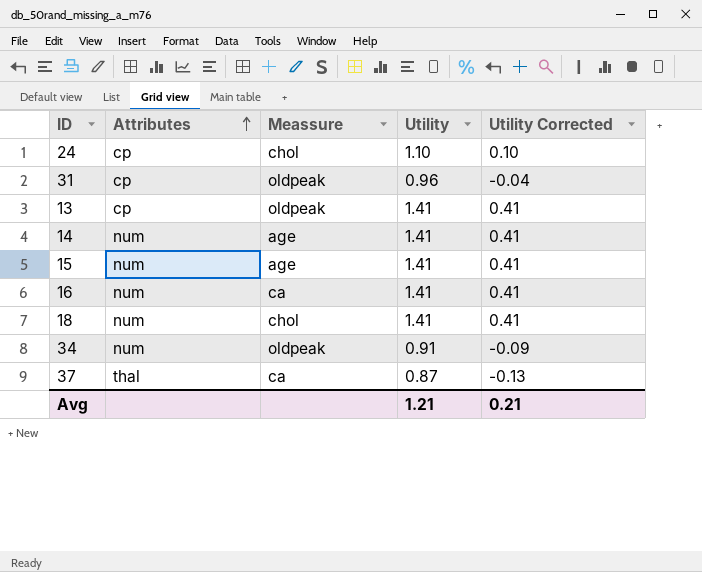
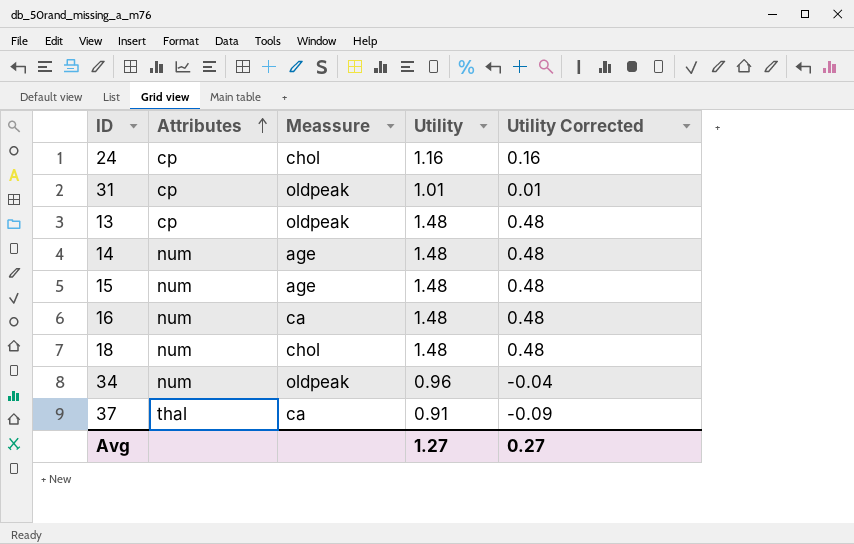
24 | Utility: 1.10 -> 1.16
24 | Utility Corrected: 0.10 -> 0.16
31 | Utility: 0.96 -> 1.01
31 | Utility Corrected: -0.04 -> 0.01
13 | Utility: 1.41 -> 1.48
13 | Utility Corrected: 0.41 -> 0.48
14 | Utility: 1.41 -> 1.48
14 | Utility Corrected: 0.41 -> 0.48
15 | Utility: 1.41 -> 1.48
15 | Utility Corrected: 0.41 -> 0.48
16 | Utility: 1.41 -> 1.48
16 | Utility Corrected: 0.41 -> 0.48
18 | Utility: 1.41 -> 1.48
18 | Utility Corrected: 0.41 -> 0.48
34 | Utility: 0.91 -> 0.96
34 | Utility Corrected: -0.09 -> -0.04
37 | Utility: 0.87 -> 0.91
37 | Utility Corrected: -0.13 -> -0.09
Avg | Utility: 1.21 -> 1.27
Avg | Utility Corrected: 0.21 -> 0.27

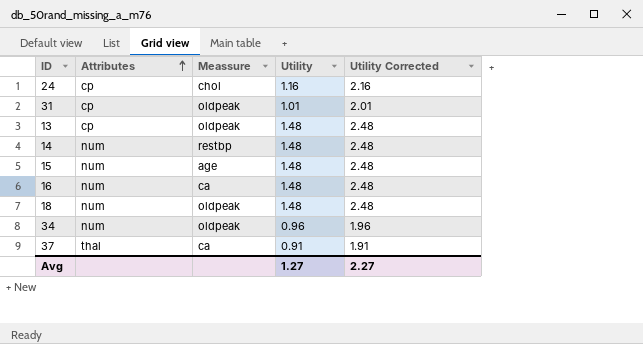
column Utility Corrected | formula: [Utility] - 1 -> [Utility] + 1
14 | Meassure: age -> restbp
18 | Meassure: chol -> oldpeak
Avg | Utility Corrected: 0.27 -> 2.27

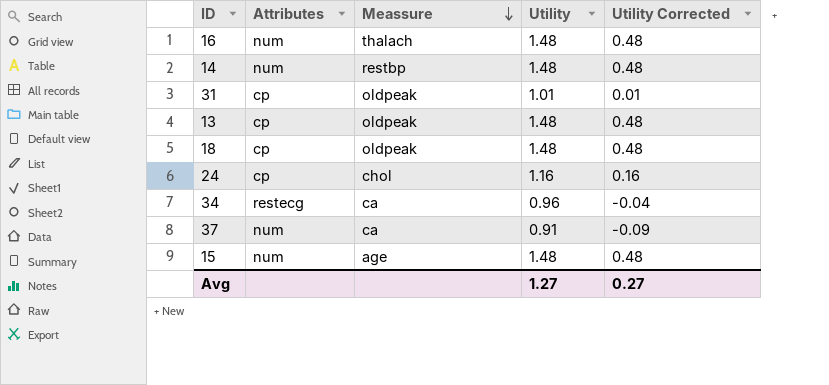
row order: Attributes ascending -> Meassure descending
column Utility Corrected | formula: [Utility] + 1 -> [Utility] - 1
16 | Meassure: ca -> thalach
18 | Attributes: num -> cp
34 | Attributes: num -> restecg
34 | Meassure: oldpeak -> ca
37 | Attributes: thal -> num
Avg | Utility Corrected: 2.27 -> 0.27

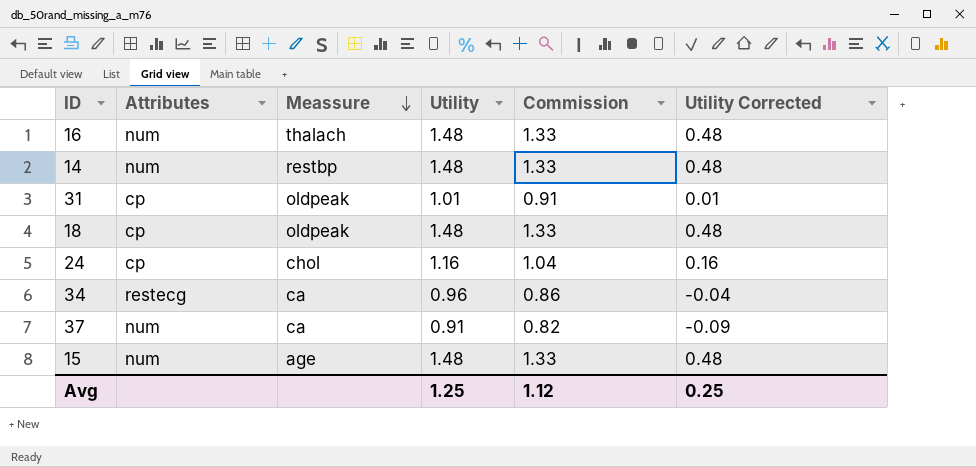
column Commission | formula: none -> [Utility] * 0.9
row 13: cp | oldpeak | 1.48 | 0.48 -> none
Avg | Utility: 1.27 -> 1.25
Avg | Utility Corrected: 0.27 -> 0.25

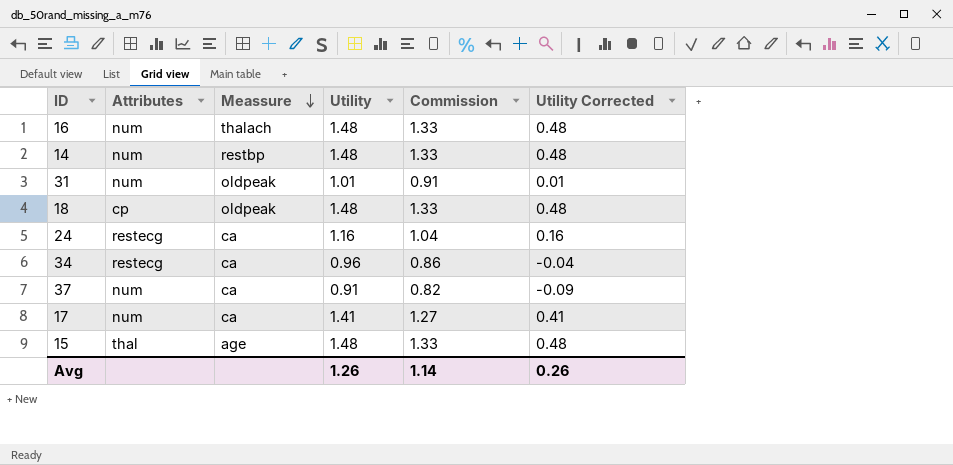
31 | Attributes: cp -> num
24 | Attributes: cp -> restecg
24 | Meassure: chol -> ca
row 17: none -> num | ca | 1.41 | 1.27 | 0.41
15 | Attributes: num -> thal
Avg | Utility: 1.25 -> 1.26
Avg | Commission: 1.12 -> 1.14
Avg | Utility Corrected: 0.25 -> 0.26

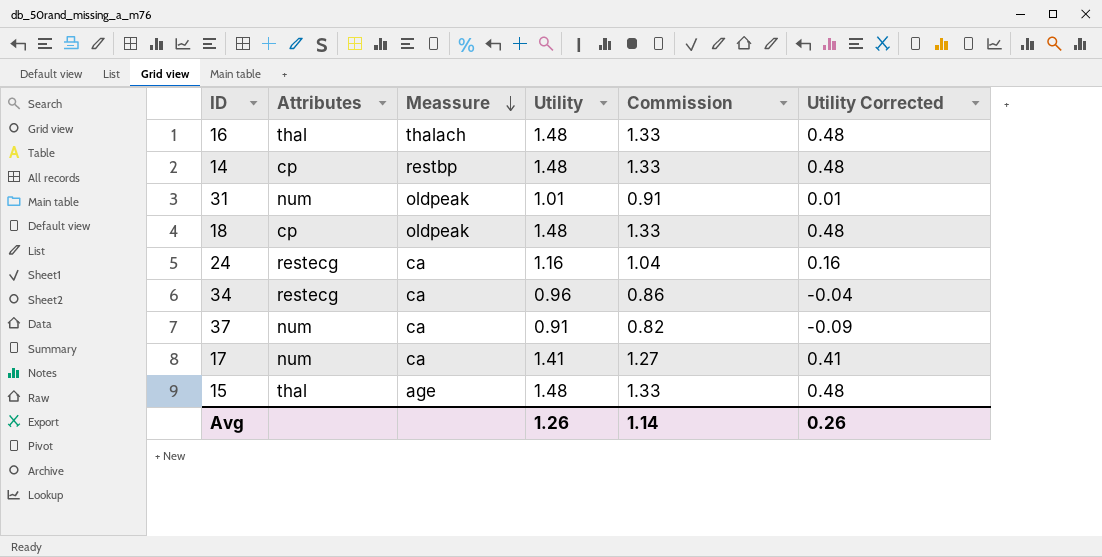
16 | Attributes: num -> thal
14 | Attributes: num -> cp

